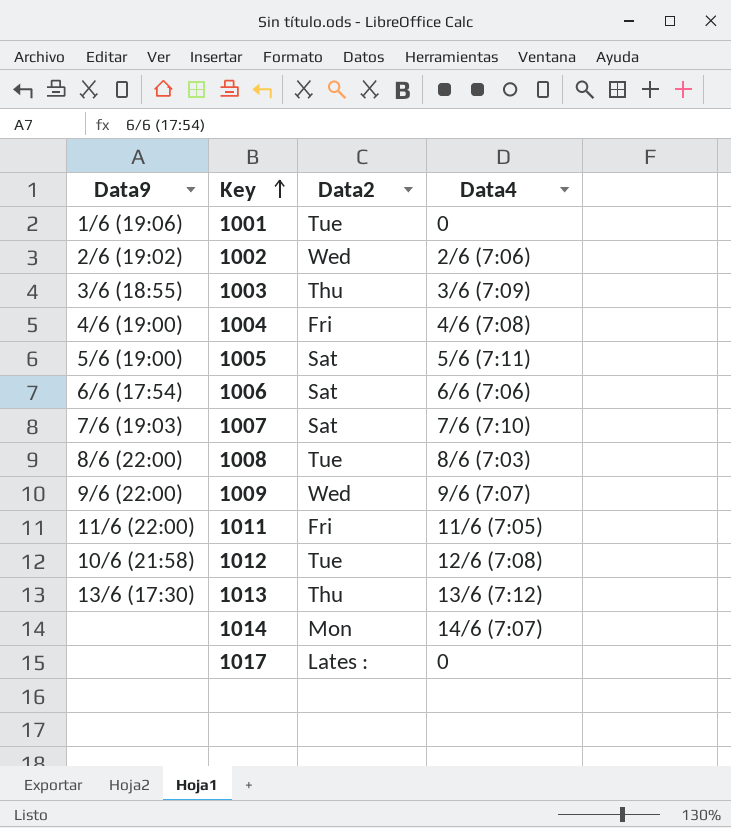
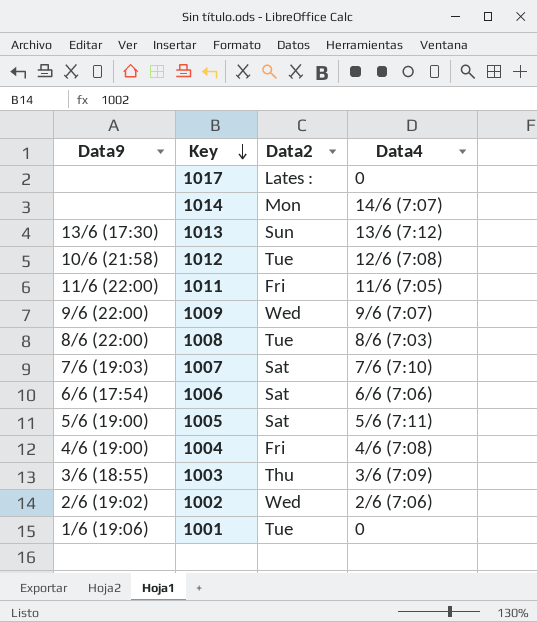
row order: Key ascending -> Key descending
1013 | Data2: Thu -> Sun

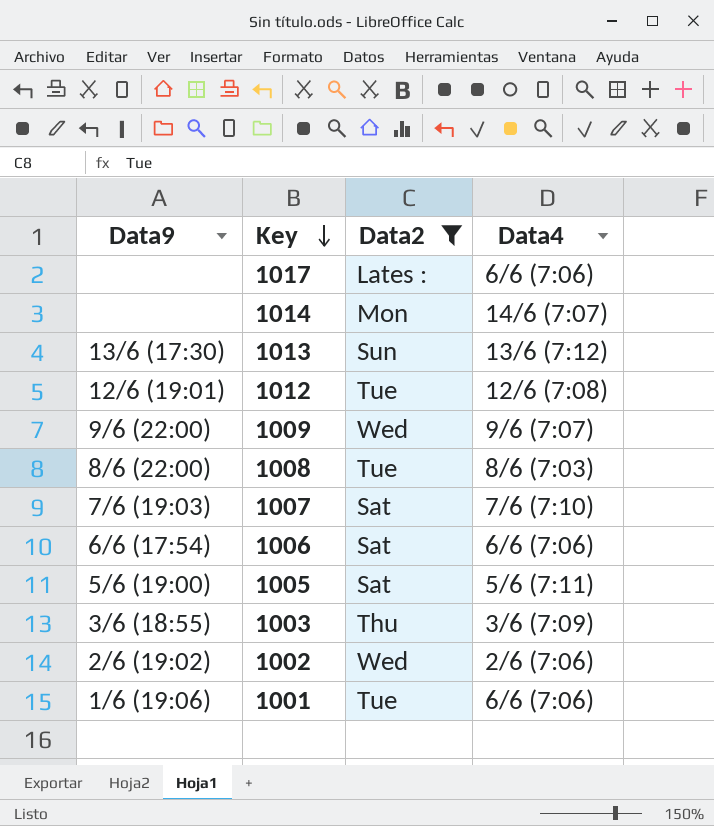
filter: none -> Data2 != Fri
1017 | Data4: 0 -> 6/6 (7:06)
1012 | Data9: 10/6 (21:58) -> 12/6 (19:01)
1001 | Data4: 0 -> 6/6 (7:06)

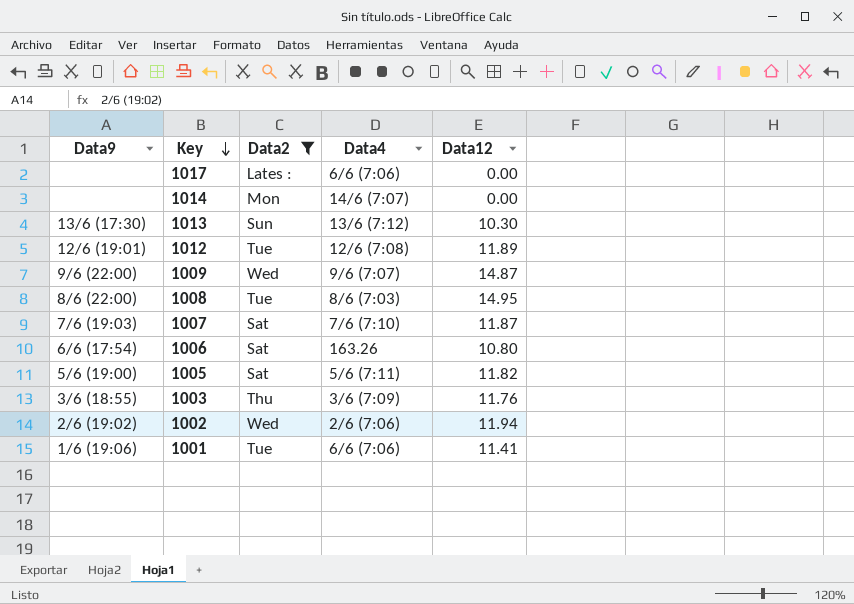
column Data12 | position: none -> 5
1006 | Data4: 6/6 (7:06) -> 163.26

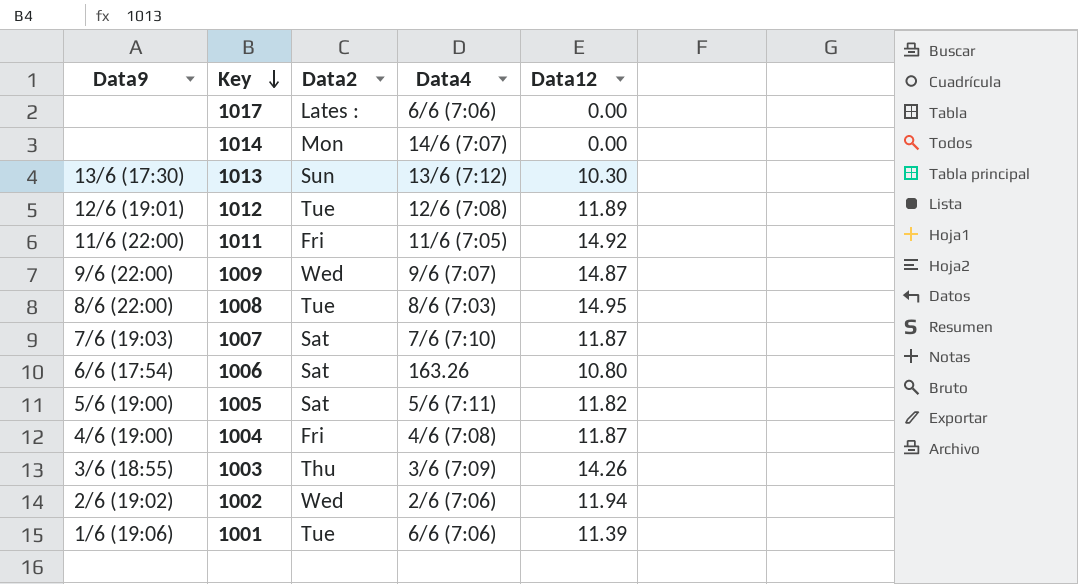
filter: Data2 != Fri -> none
1003 | Data12: 11.76 -> 14.26
1001 | Data12: 11.41 -> 11.39

